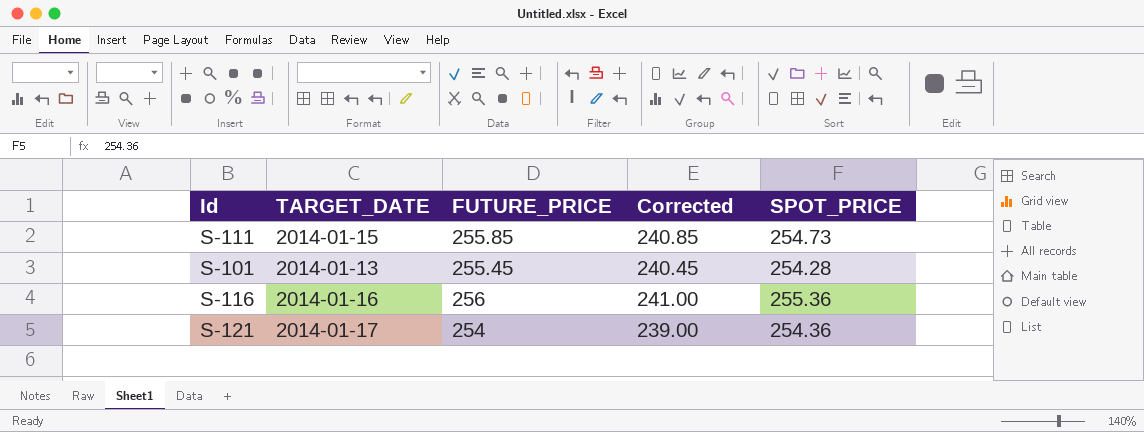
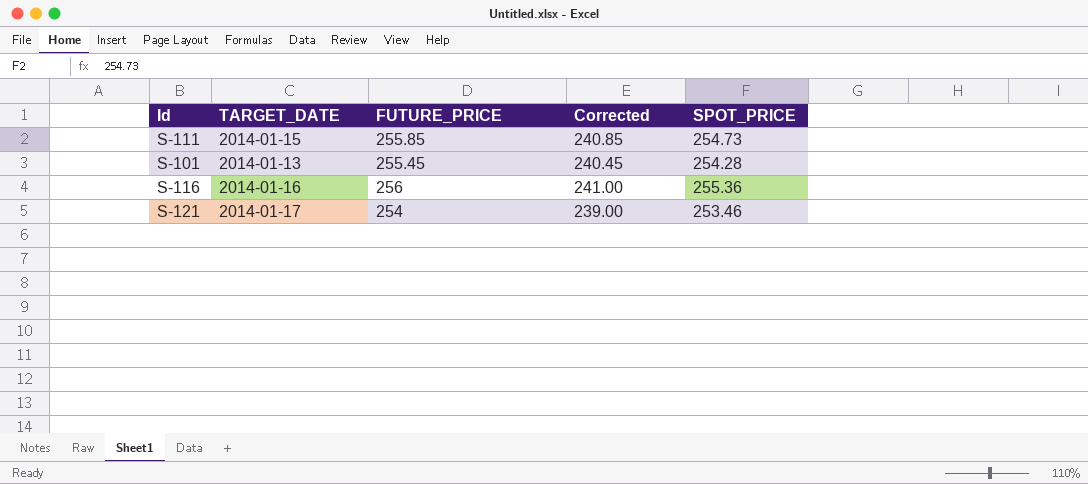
S-121 | SPOT_PRICE: 254.36 -> 253.46

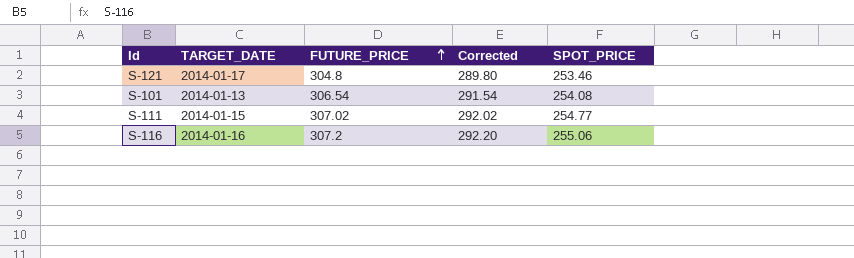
row order: none -> FUTURE_PRICE ascending
S-121 | FUTURE_PRICE: 254 -> 304.8
S-121 | Corrected: 239.00 -> 289.80
S-101 | FUTURE_PRICE: 255.45 -> 306.54
S-101 | Corrected: 240.45 -> 291.54
S-101 | SPOT_PRICE: 254.28 -> 254.08
S-111 | FUTURE_PRICE: 255.85 -> 307.02
S-111 | Corrected: 240.85 -> 292.02
S-111 | SPOT_PRICE: 254.73 -> 254.77
S-116 | FUTURE_PRICE: 256 -> 307.2
S-116 | Corrected: 241.00 -> 292.20
S-116 | SPOT_PRICE: 255.36 -> 255.06

